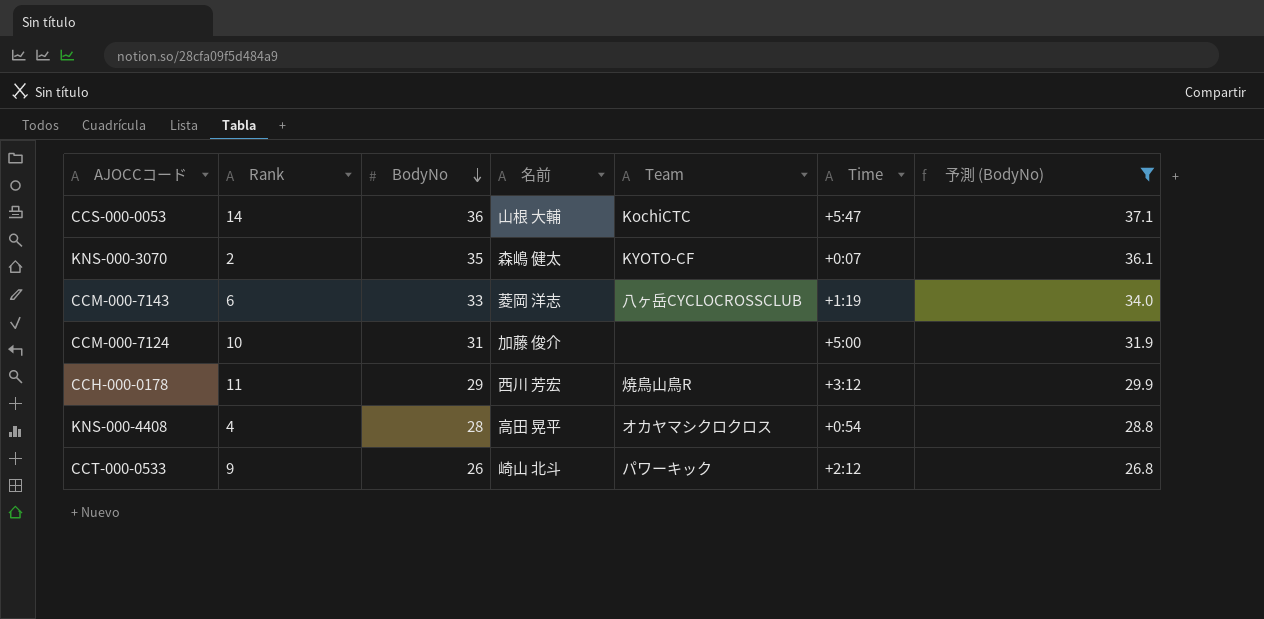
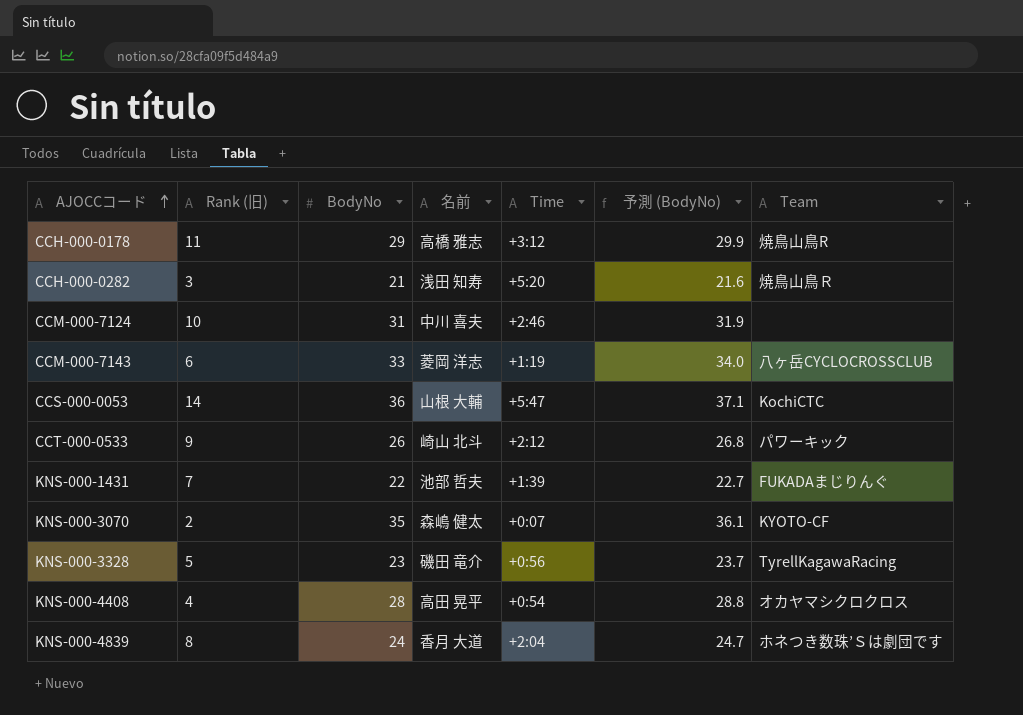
filter: 予測 (BodyNo) >= 26.8 -> none
row order: BodyNo descending -> AJOCCコード ascending
column name: Rank -> Rank (旧)
column Team | position: 5 -> 7
CCH-000-0178 | 名前: 西川 芳宏 -> 高橋 雅志
CCM-000-7124 | 名前: 加藤 俊介 -> 中川 喜夫
CCM-000-7124 | Time: +5:00 -> +2:46

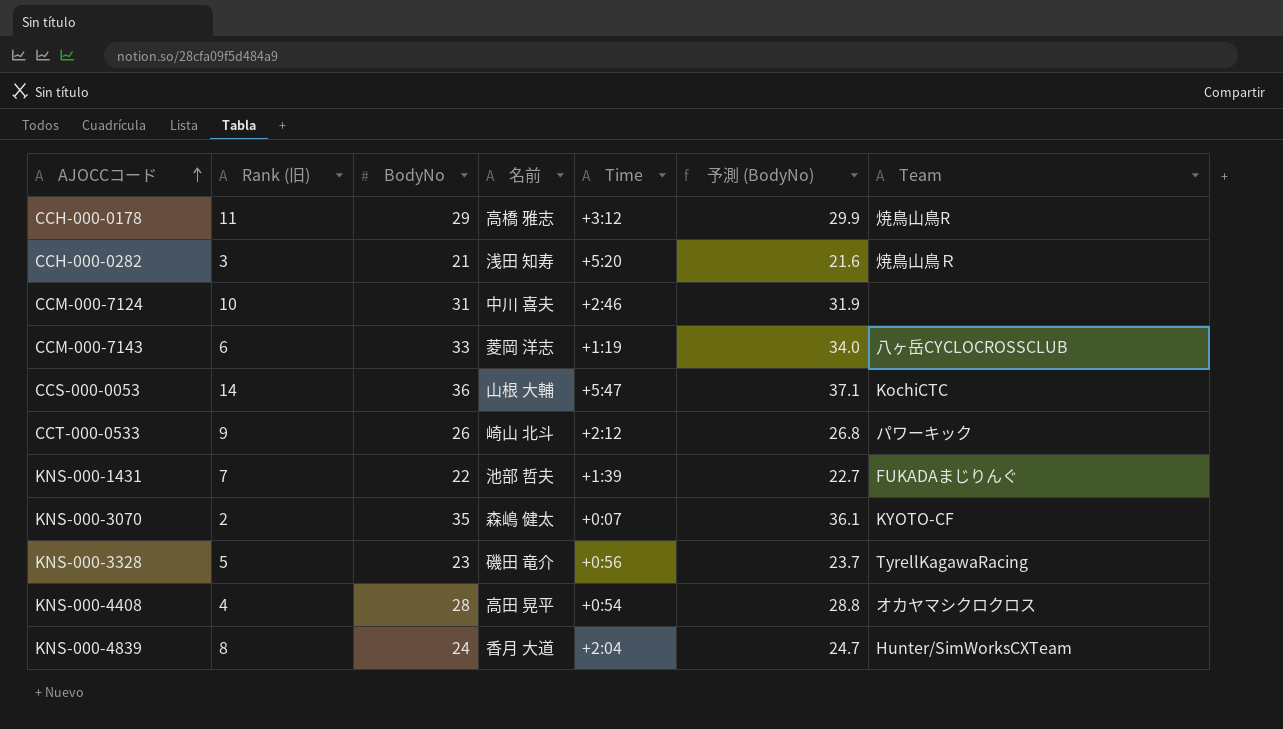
KNS-000-4839 | Team: ホネつき数珠’Ｓは劇団です -> Hunter/SimWorksCXTeam

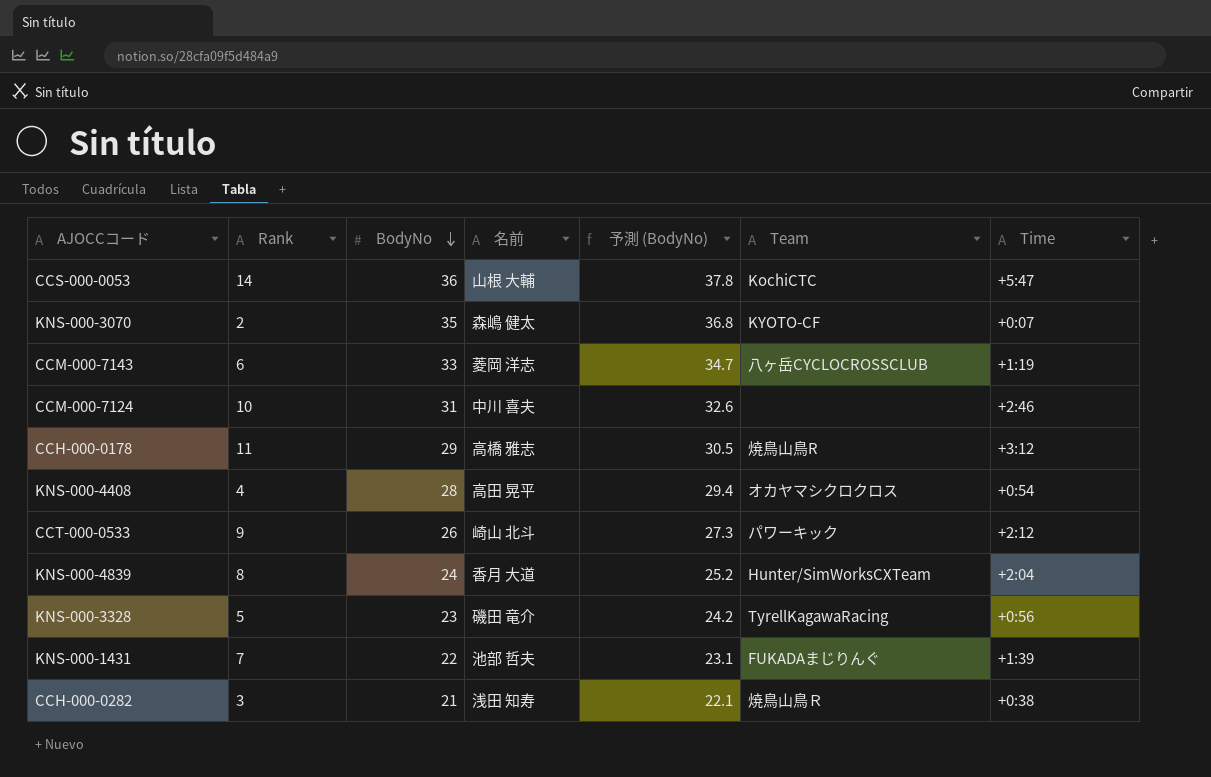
row order: AJOCCコード ascending -> BodyNo descending
column name: Rank (旧) -> Rank
column 予測 (BodyNo) | formula: [BodyNo] * 1.03 -> [BodyNo] * 1.05
column Time | position: 5 -> 7
CCH-000-0282 | Time: +5:20 -> +0:38

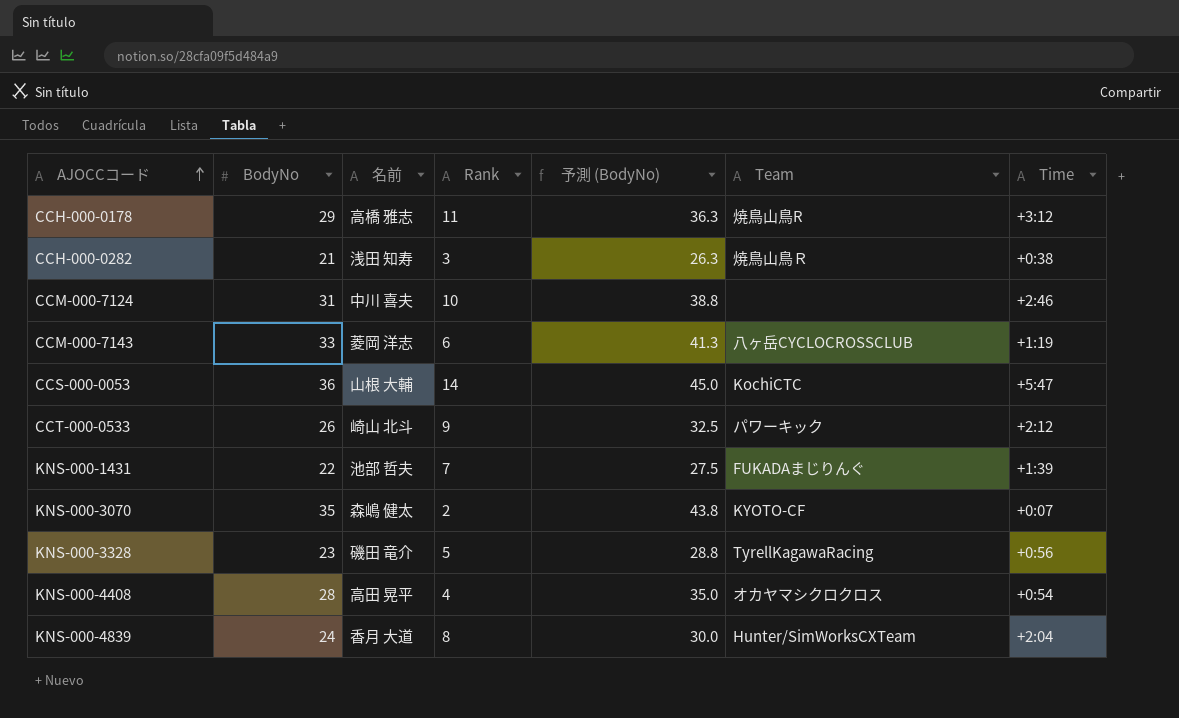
row order: BodyNo descending -> AJOCCコード ascending
column Rank | position: 2 -> 4
column 予測 (BodyNo) | formula: [BodyNo] * 1.05 -> [BodyNo] * 1.25

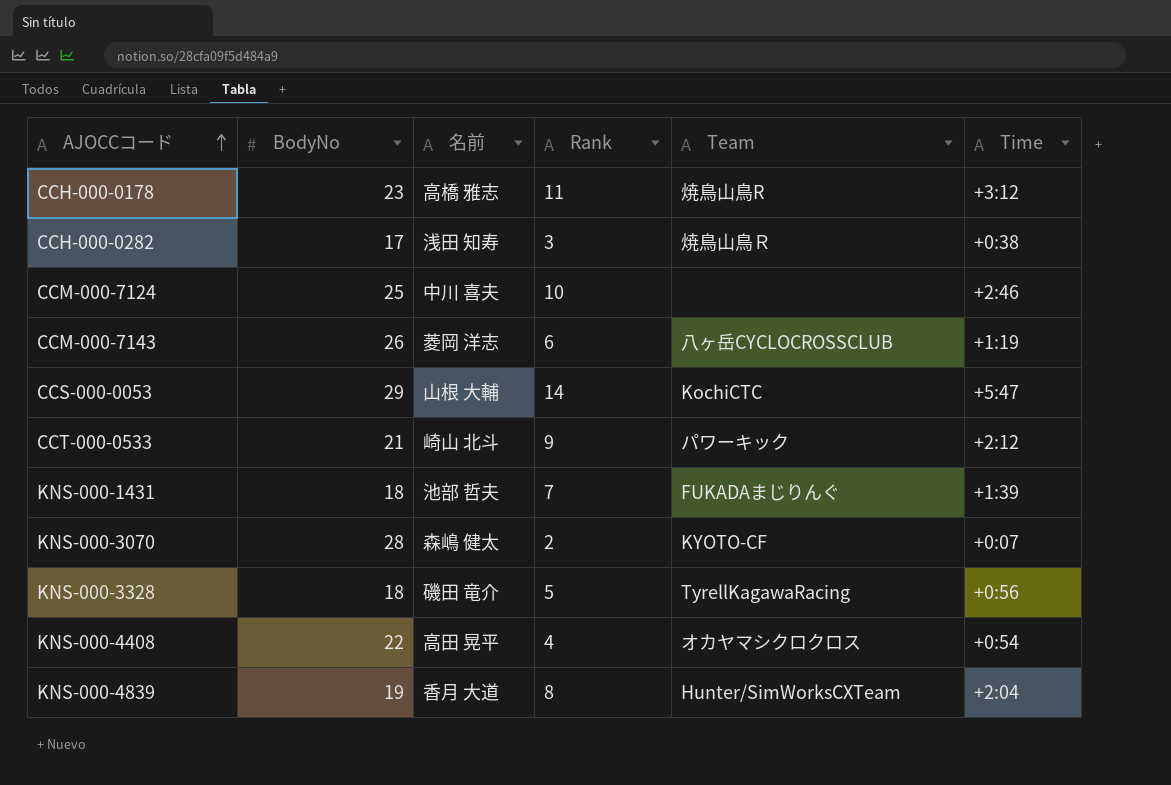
column 予測 (BodyNo) | formula: [BodyNo] * 1.25 -> none
CCH-000-0178 | BodyNo: 29 -> 23
CCH-000-0282 | BodyNo: 21 -> 17
CCM-000-7124 | BodyNo: 31 -> 25
CCM-000-7143 | BodyNo: 33 -> 26
CCS-000-0053 | BodyNo: 36 -> 29
CCT-000-0533 | BodyNo: 26 -> 21
KNS-000-1431 | BodyNo: 22 -> 18
KNS-000-3070 | BodyNo: 35 -> 28
KNS-000-3328 | BodyNo: 23 -> 18
KNS-000-4408 | BodyNo: 28 -> 22
KNS-000-4839 | BodyNo: 24 -> 19

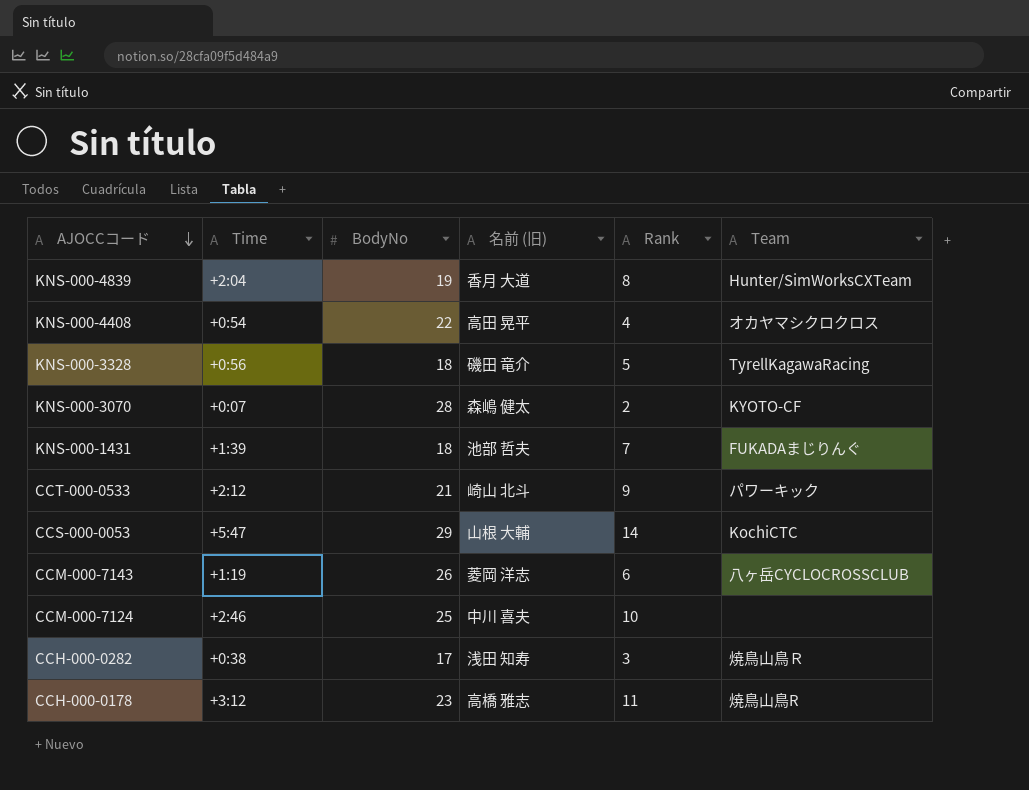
row order: AJOCCコード ascending -> AJOCCコード descending
column Time | position: 6 -> 2
column name: 名前 -> 名前 (旧)

